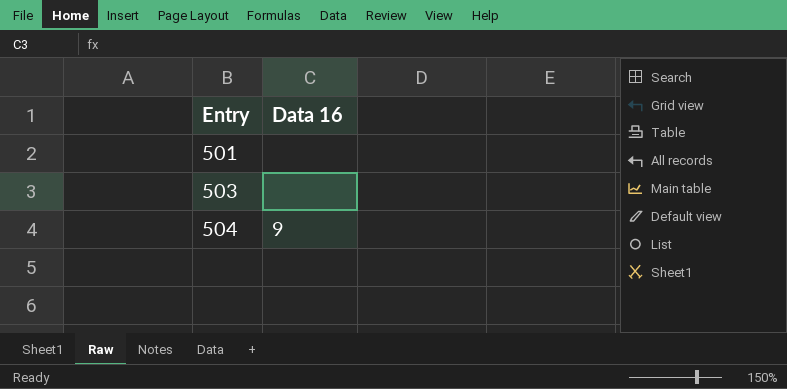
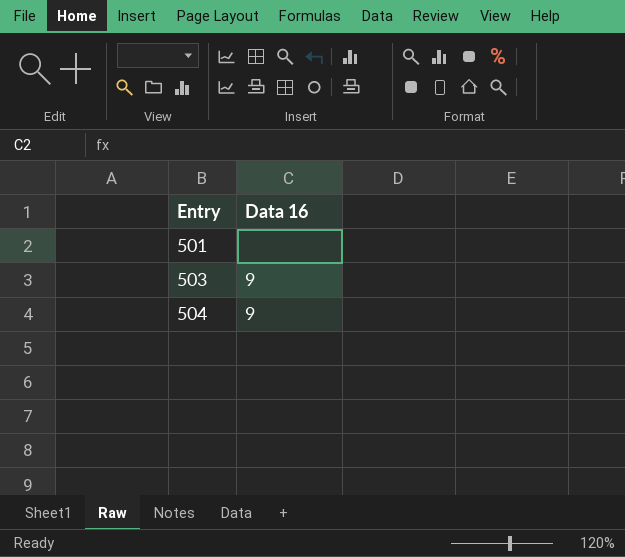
503 | Data 16: none -> 9

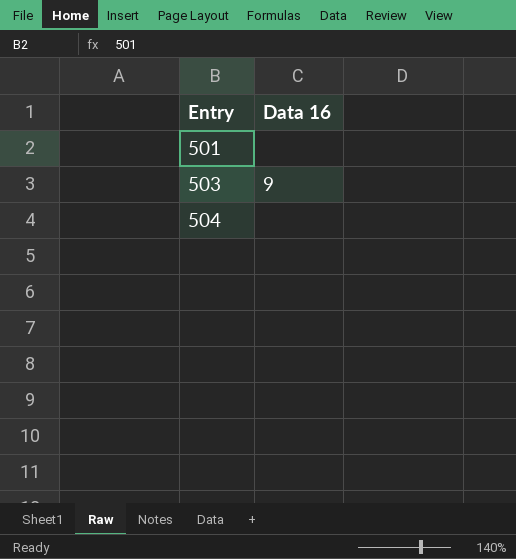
504 | Data 16: 9 -> none

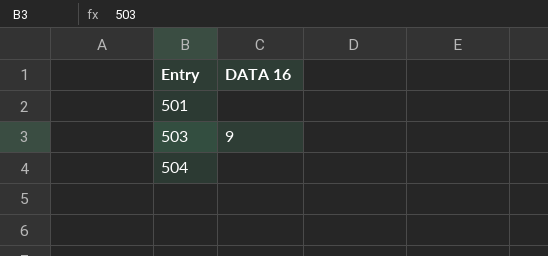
column name: Data 16 -> DATA 16

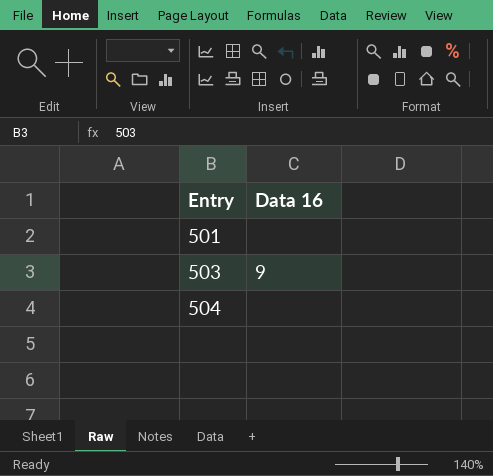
column name: DATA 16 -> Data 16

